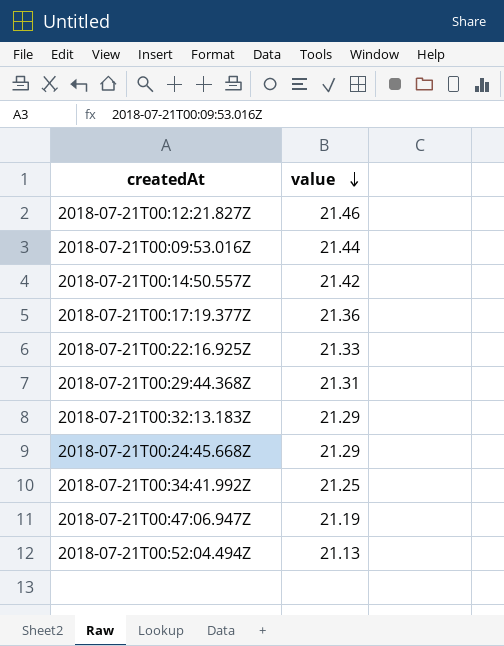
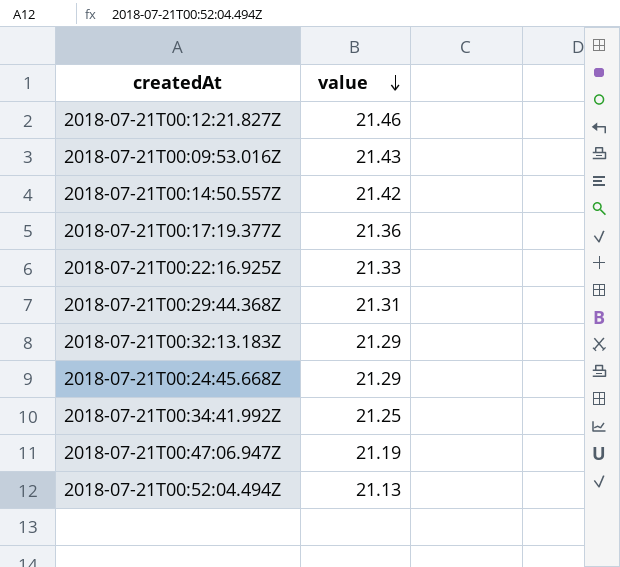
2018-07-21T00:09:53.016Z | value: 21.44 -> 21.43

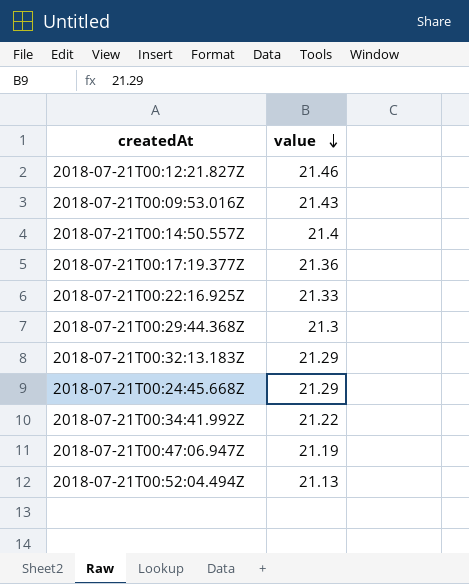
2018-07-21T00:14:50.557Z | value: 21.42 -> 21.4
2018-07-21T00:29:44.368Z | value: 21.31 -> 21.3
2018-07-21T00:34:41.992Z | value: 21.25 -> 21.22

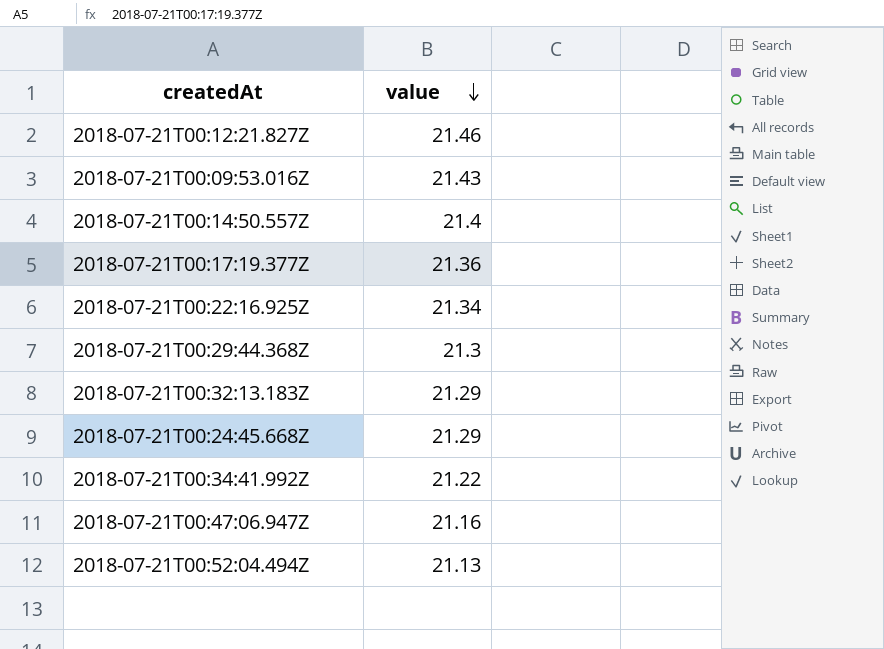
2018-07-21T00:22:16.925Z | value: 21.33 -> 21.34
2018-07-21T00:47:06.947Z | value: 21.19 -> 21.16

